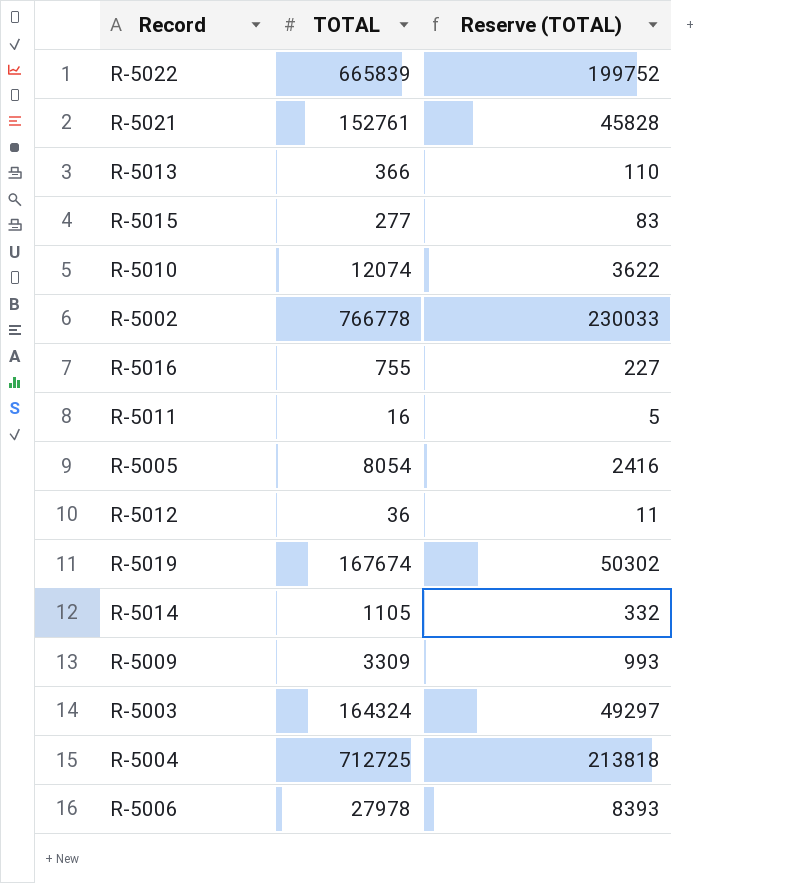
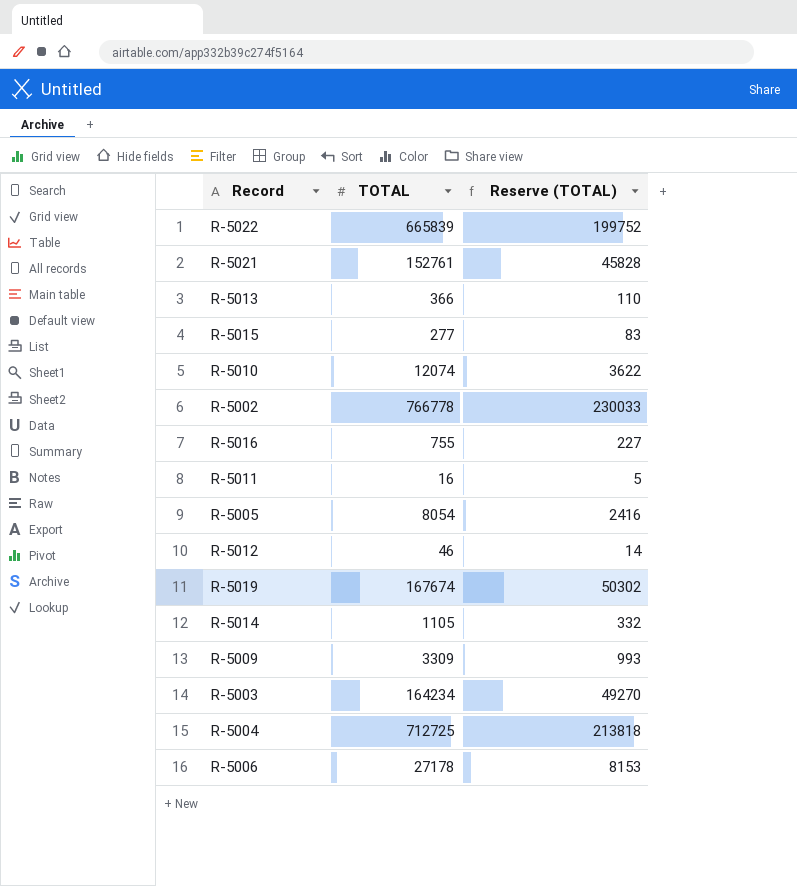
R-5012 | TOTAL: 36 -> 46
R-5012 | Reserve (TOTAL): 11 -> 14
R-5003 | TOTAL: 164324 -> 164234
R-5003 | Reserve (TOTAL): 49297 -> 49270
R-5006 | TOTAL: 27978 -> 27178
R-5006 | Reserve (TOTAL): 8393 -> 8153

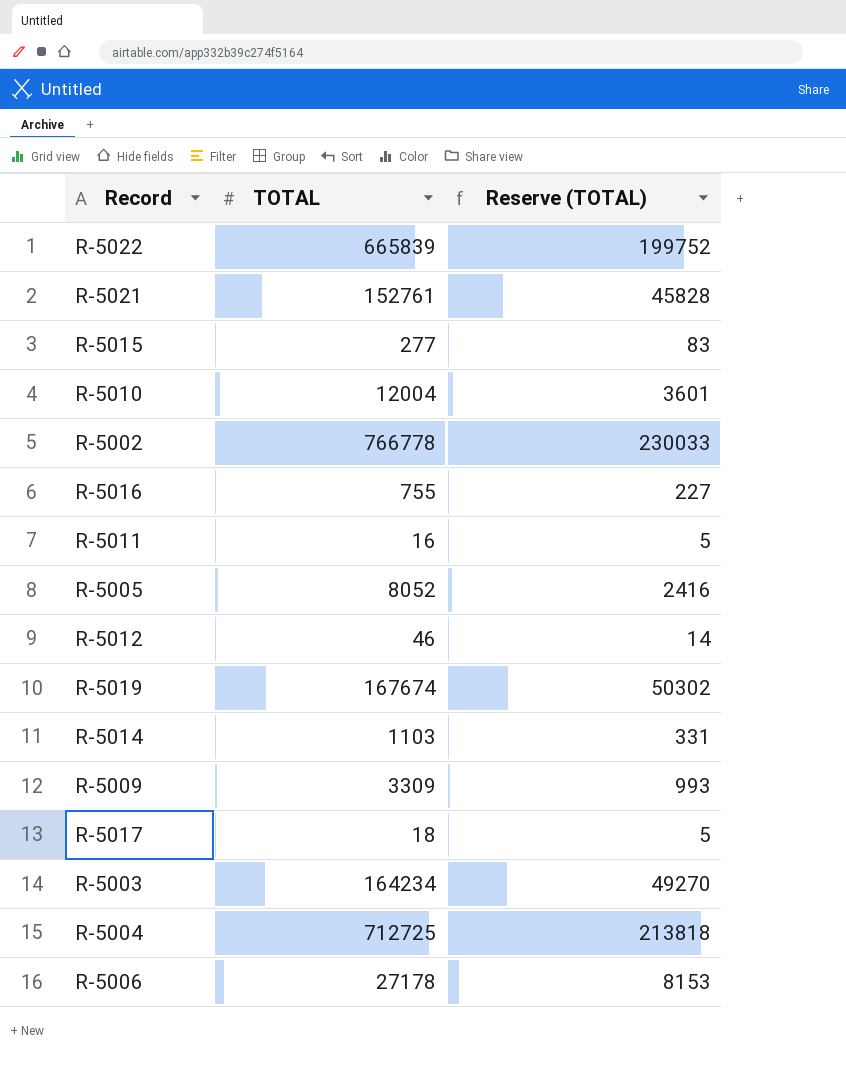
row R-5013: 366 | 110 -> none
R-5010 | TOTAL: 12074 -> 12004
R-5010 | Reserve (TOTAL): 3622 -> 3601
R-5005 | TOTAL: 8054 -> 8052
R-5014 | TOTAL: 1105 -> 1103
R-5014 | Reserve (TOTAL): 332 -> 331
row R-5017: none -> 18 | 5

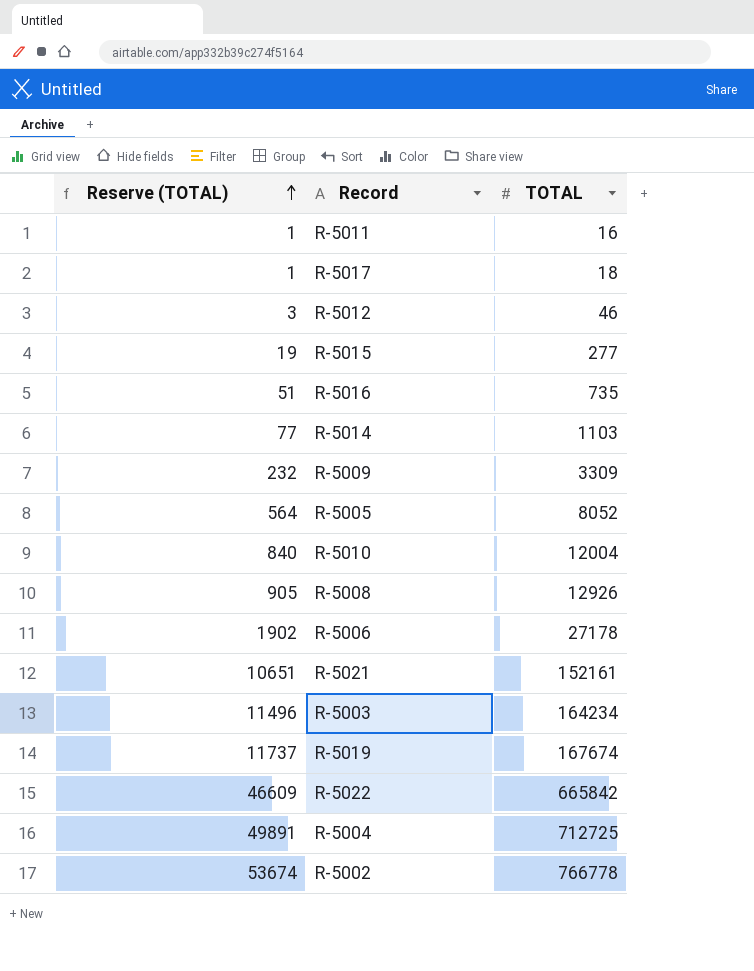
row order: none -> Reserve (TOTAL) ascending
column Reserve (TOTAL) | formula: [TOTAL] * 0.3 -> [TOTAL] * 0.07
column Reserve (TOTAL) | position: 3 -> 1
R-5016 | TOTAL: 755 -> 735
row R-5008: none -> 905 | 12926
R-5021 | TOTAL: 152761 -> 152161
R-5022 | TOTAL: 665839 -> 665842

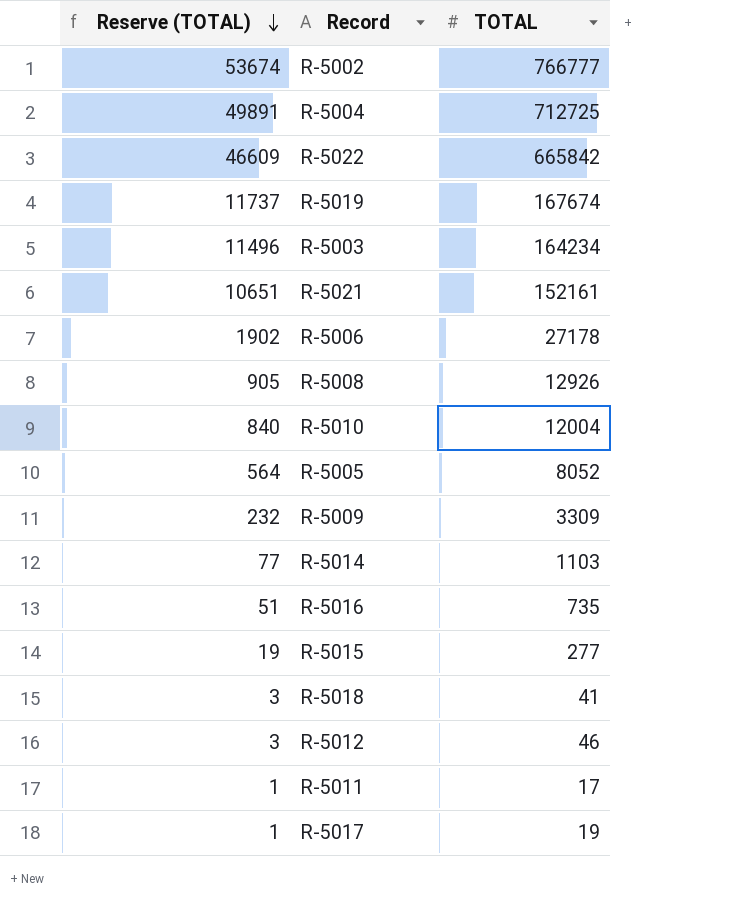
row order: Reserve (TOTAL) ascending -> Reserve (TOTAL) descending
R-5002 | TOTAL: 766778 -> 766777
row R-5018: none -> 3 | 41
R-5011 | TOTAL: 16 -> 17
R-5017 | TOTAL: 18 -> 19

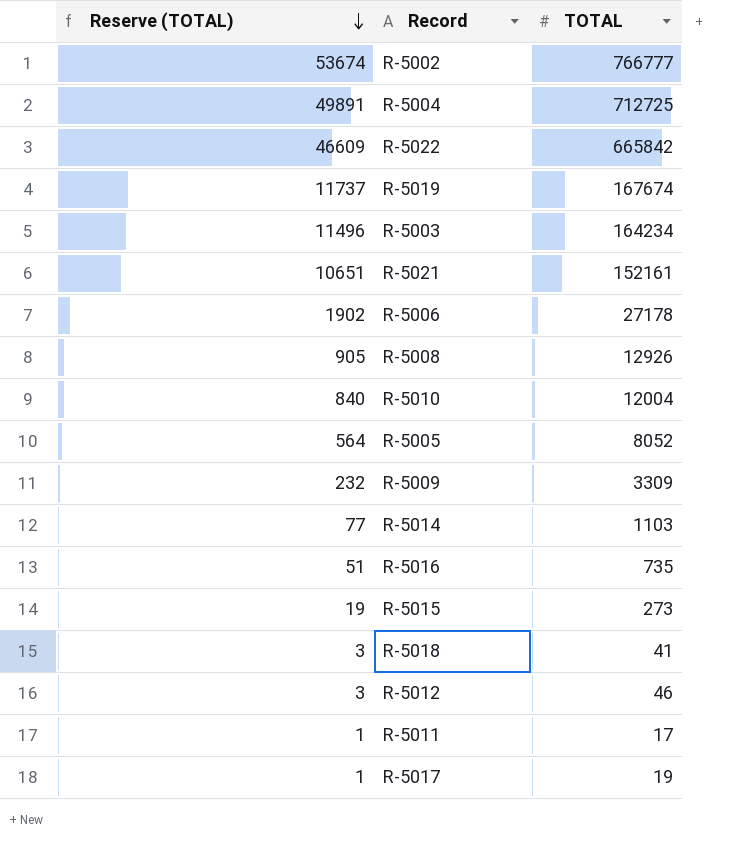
R-5015 | TOTAL: 277 -> 273

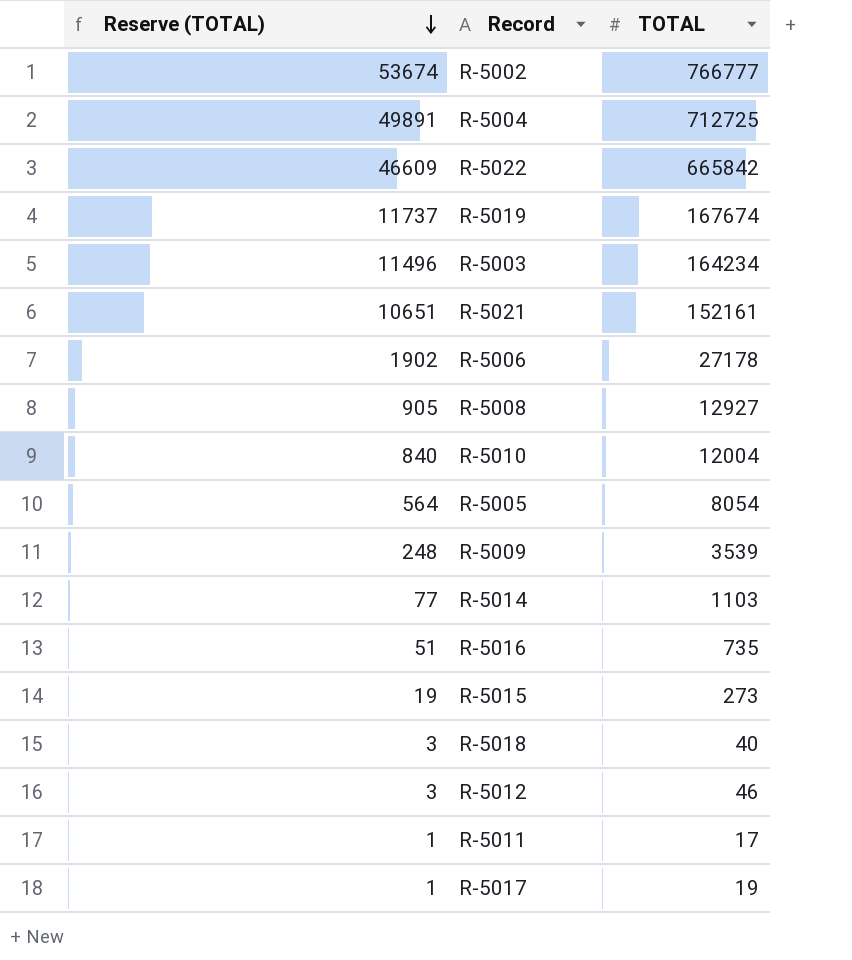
R-5008 | TOTAL: 12926 -> 12927
R-5005 | TOTAL: 8052 -> 8054
R-5009 | Reserve (TOTAL): 232 -> 248
R-5009 | TOTAL: 3309 -> 3539
R-5018 | TOTAL: 41 -> 40

